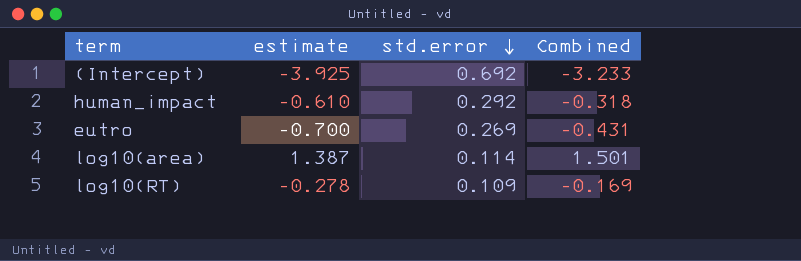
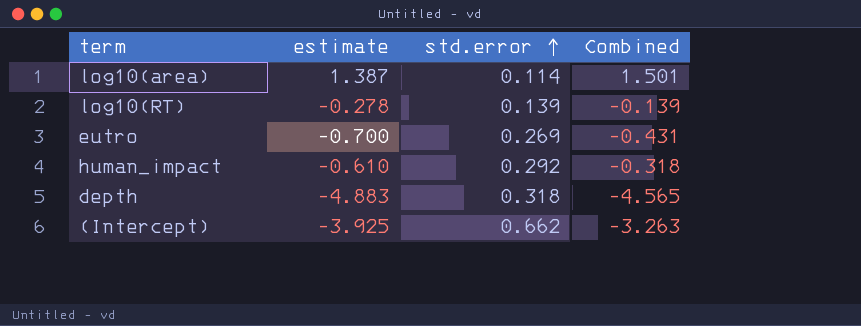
row order: std.error descending -> std.error ascending
log10(RT) | std.error: 0.109 -> 0.139
log10(RT) | Combined: -0.169 -> -0.139
row depth: none -> -4.883 | 0.318 | -4.565
(Intercept) | std.error: 0.692 -> 0.662
(Intercept) | Combined: -3.233 -> -3.263

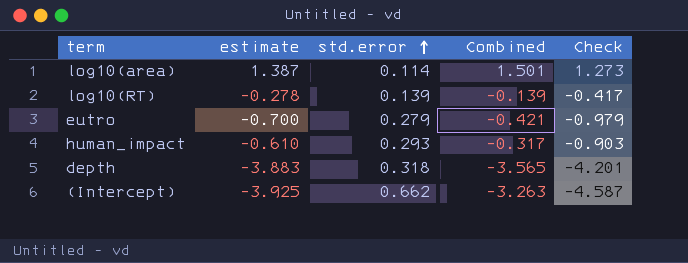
column Check | formula: none -> [estimate] - [std.error]
eutro | std.error: 0.269 -> 0.279
eutro | Combined: -0.431 -> -0.421
human_impact | std.error: 0.292 -> 0.293
human_impact | Combined: -0.318 -> -0.317
depth | estimate: -4.883 -> -3.883
depth | Combined: -4.565 -> -3.565

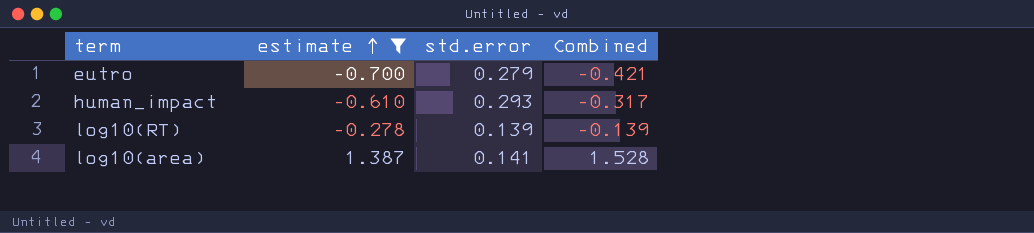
filter: none -> estimate >= -0.700
row order: std.error ascending -> estimate ascending
column Check | formula: [estimate] - [std.error] -> none
log10(area) | std.error: 0.114 -> 0.141
log10(area) | Combined: 1.501 -> 1.528

